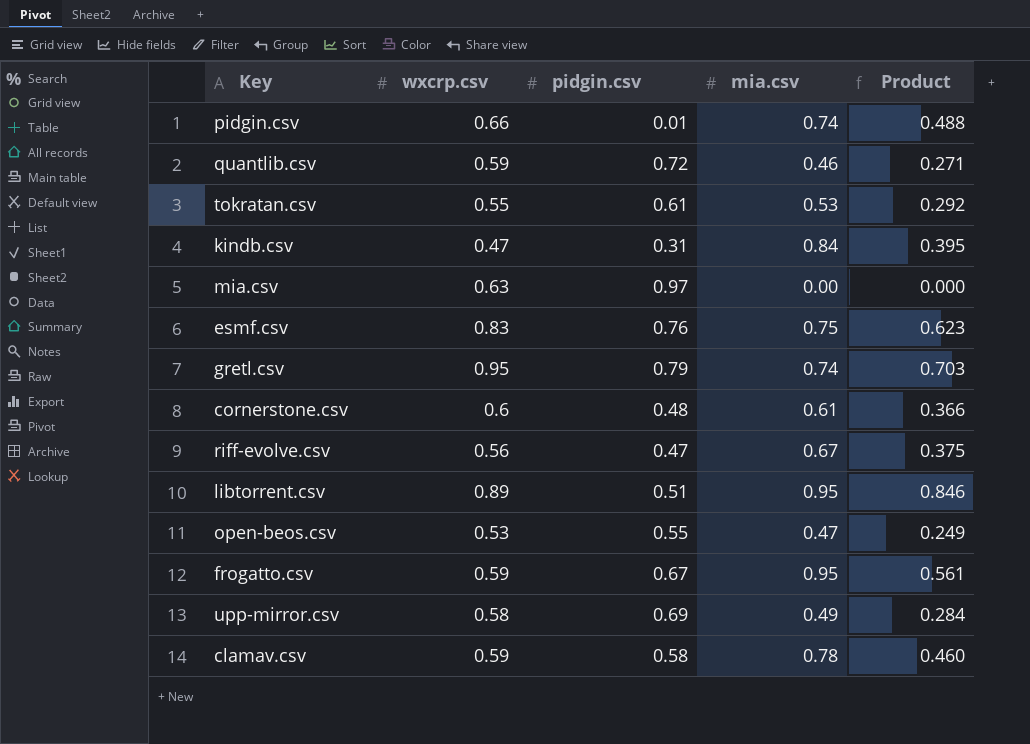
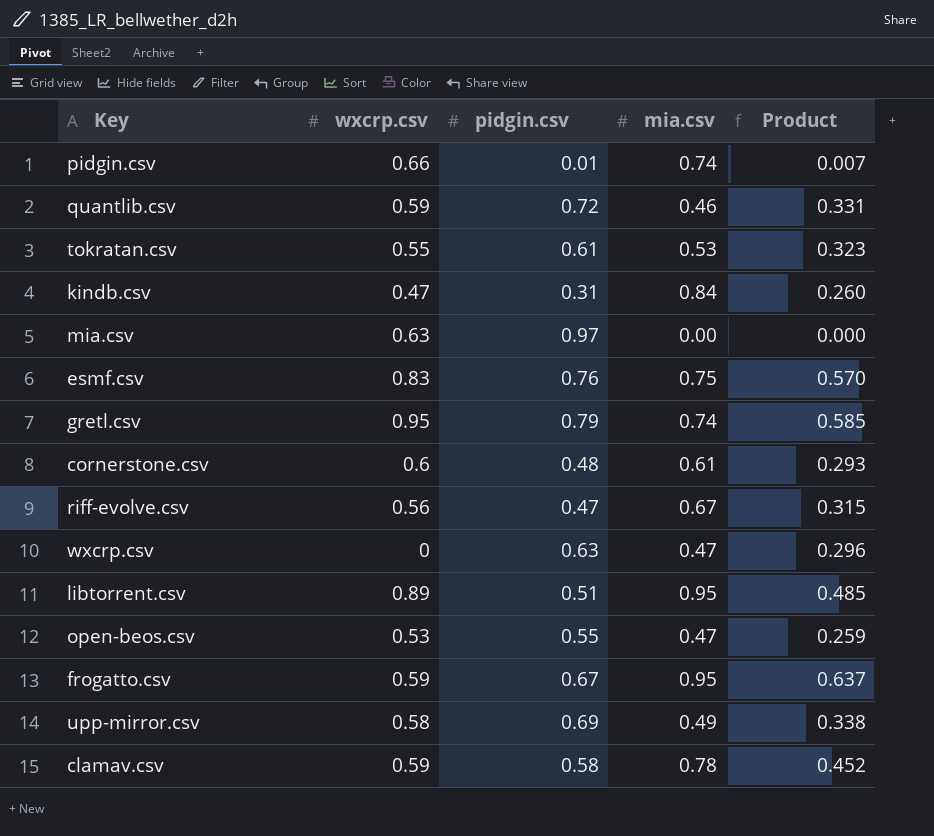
column Product | formula: [wxcrp.csv] * [mia.csv] -> [pidgin.csv] * [mia.csv]
row wxcrp.csv: none -> 0 | 0.63 | 0.47 | 0.296

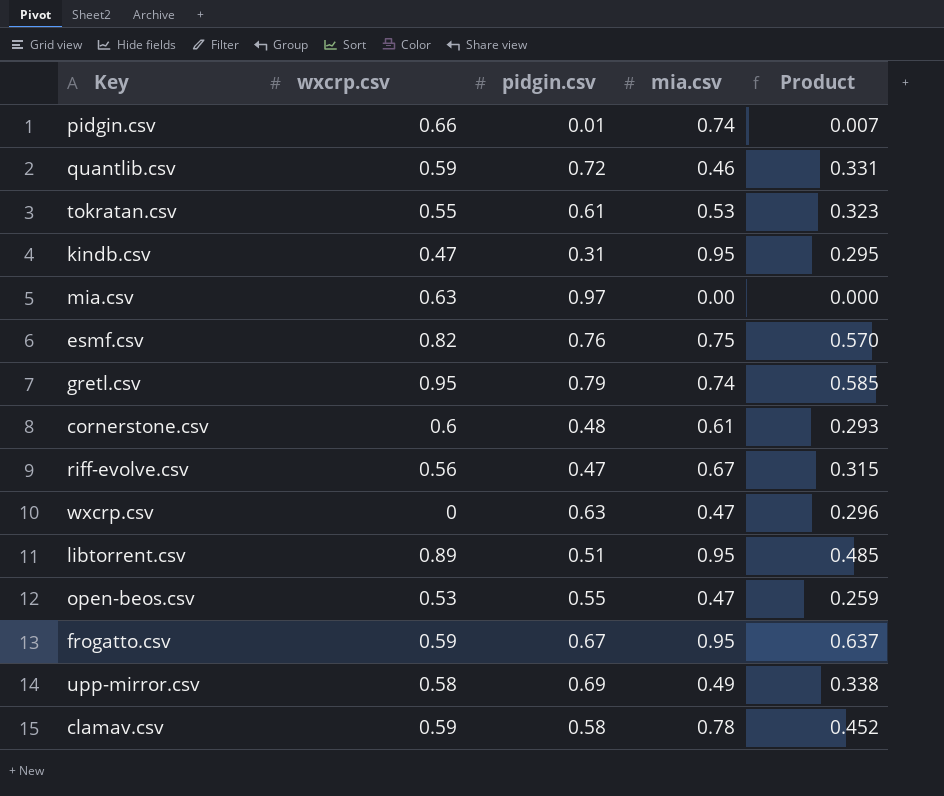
kindb.csv | mia.csv: 0.84 -> 0.95
kindb.csv | Product: 0.260 -> 0.295
esmf.csv | wxcrp.csv: 0.83 -> 0.82

